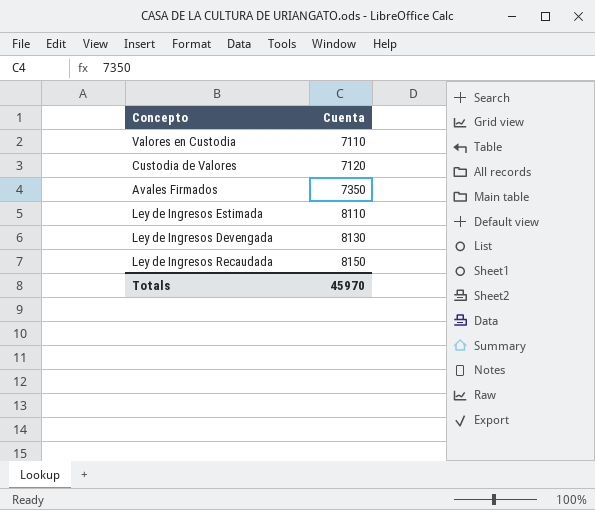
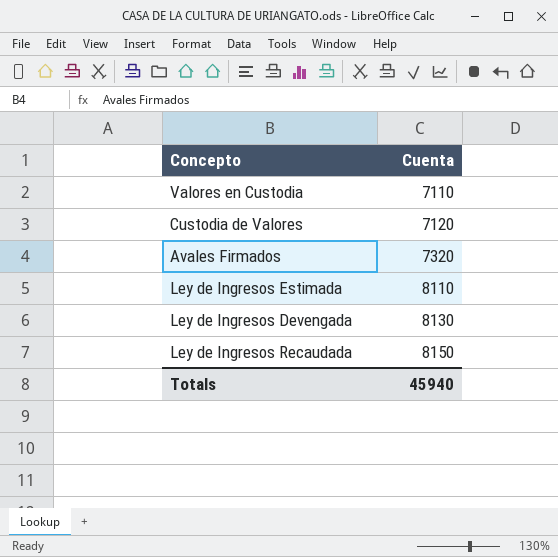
Avales Firmados | Cuenta: 7350 -> 7320
Totals | Cuenta: 45970 -> 45940

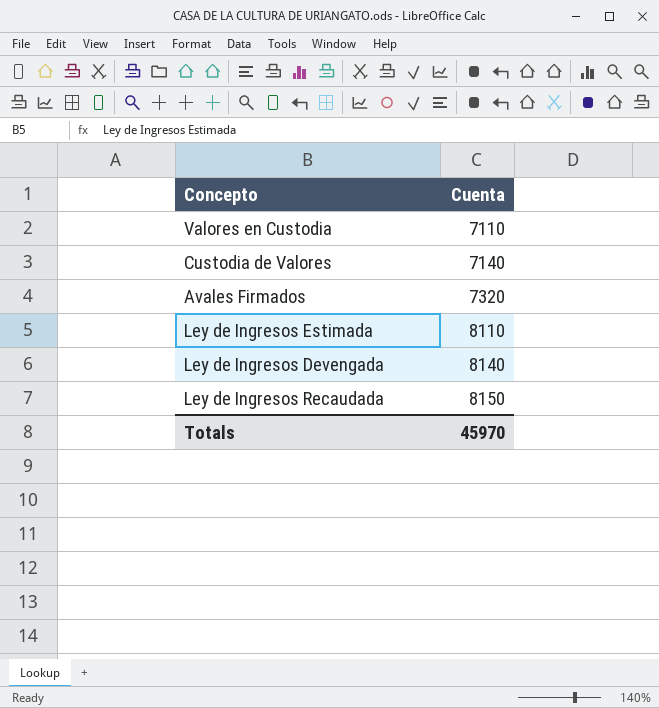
Custodia de Valores | Cuenta: 7120 -> 7140
Ley de Ingresos Devengada | Cuenta: 8130 -> 8140
Totals | Cuenta: 45940 -> 45970

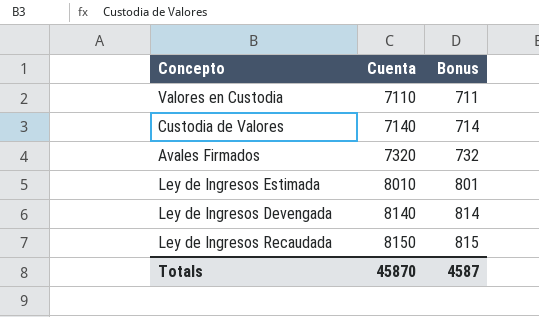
column Bonus | formula: none -> [Cuenta] * 0.1
Ley de Ingresos Estimada | Cuenta: 8110 -> 8010
Totals | Cuenta: 45970 -> 45870

